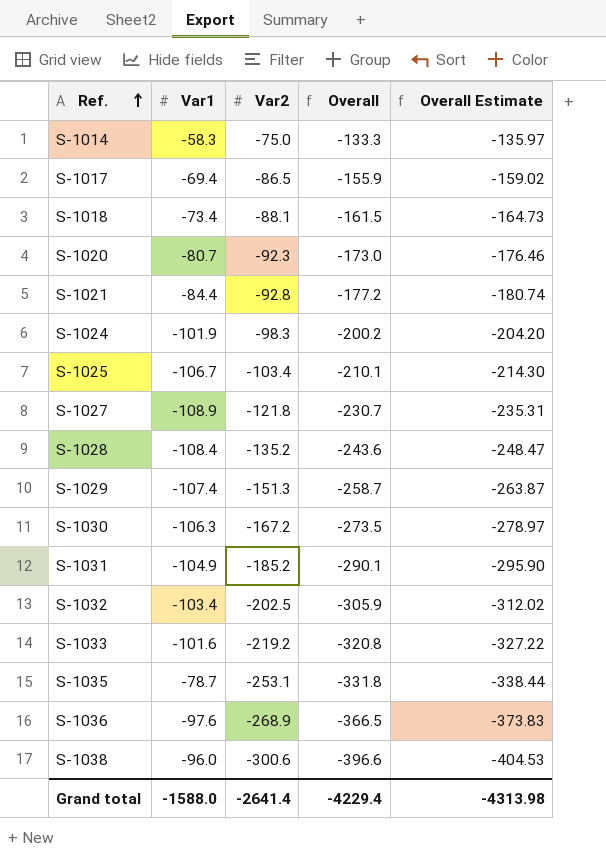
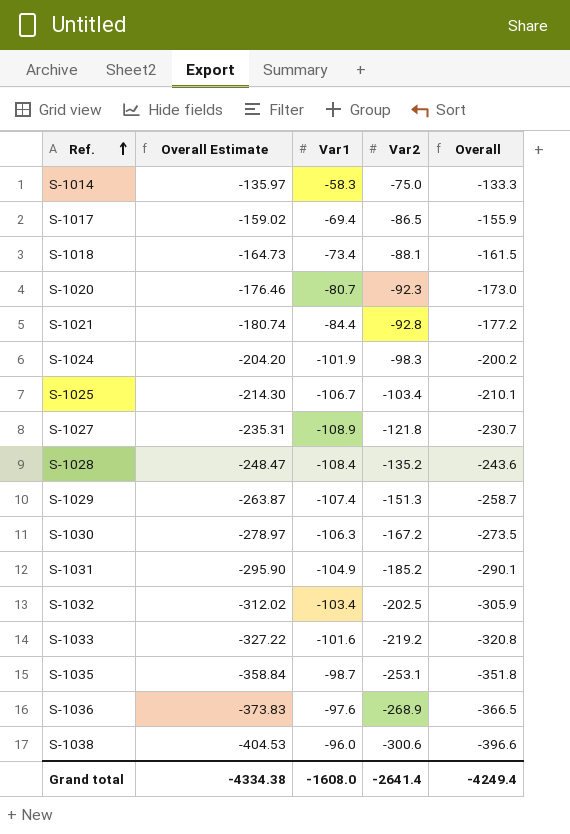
column Overall Estimate | position: 5 -> 2
S-1035 | Overall Estimate: -338.44 -> -358.84
S-1035 | Var1: -78.7 -> -98.7
S-1035 | Overall: -331.8 -> -351.8
Grand total | Overall Estimate: -4313.98 -> -4334.38
Grand total | Var1: -1588.0 -> -1608.0
Grand total | Overall: -4229.4 -> -4249.4

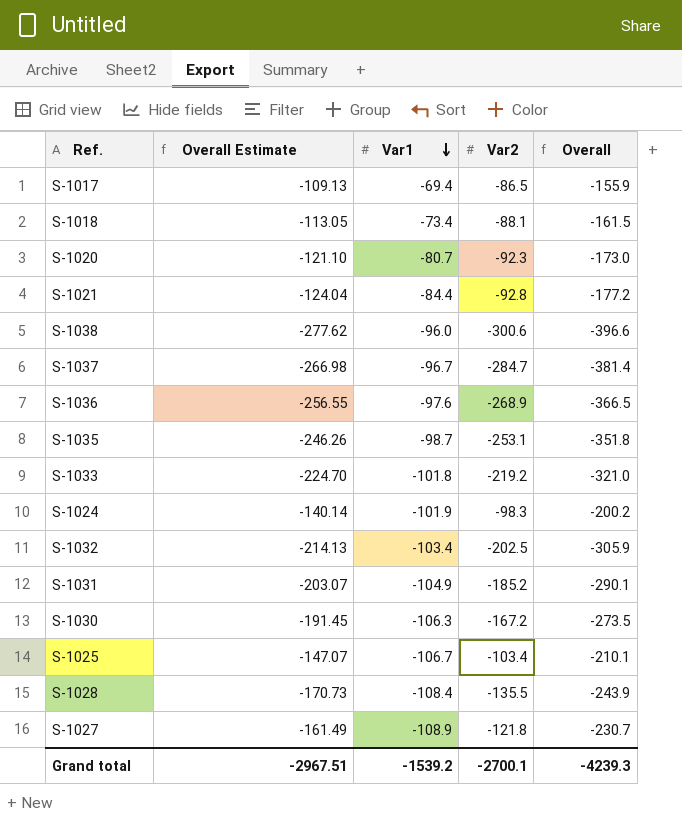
row order: Ref. ascending -> Var1 descending
column Overall Estimate | formula: [Overall] * 1.02 -> [Overall] * 0.7
row S-1014: -135.97 | -58.3 | -75.0 | -133.3 -> none
row S-1029: -263.87 | -107.4 | -151.3 | -258.7 -> none
row S-1037: none -> -266.98 | -96.7 | -284.7 | -381.4
S-1033 | Var1: -101.6 -> -101.8
S-1033 | Overall: -320.8 -> -321.0
S-1028 | Var2: -135.2 -> -135.5
S-1028 | Overall: -243.6 -> -243.9
Grand total | Overall Estimate: -4334.38 -> -2967.51
Grand total | Var1: -1608.0 -> -1539.2
Grand total | Var2: -2641.4 -> -2700.1
Grand total | Overall: -4249.4 -> -4239.3

